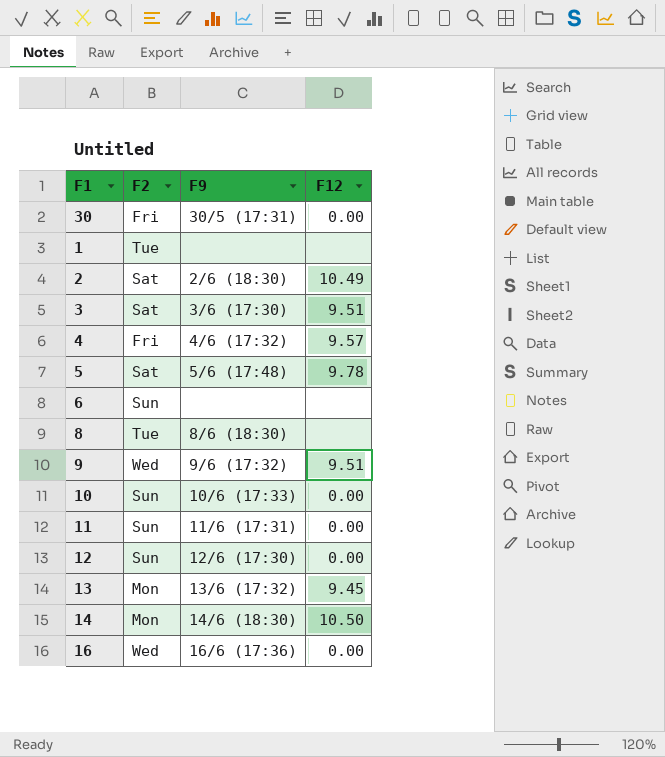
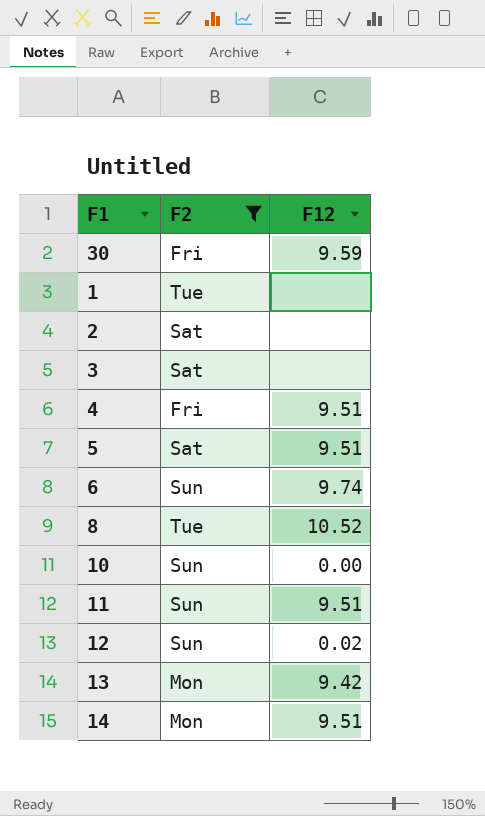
filter: none -> F2 != Wed
column F9 | position: 3 -> none
30 | F12: 0.00 -> 9.59
2 | F12: 10.49 -> none
3 | F12: 9.51 -> none
4 | F12: 9.57 -> 9.51
5 | F12: 9.78 -> 9.51
6 | F12: none -> 9.74
8 | F12: none -> 10.52
11 | F12: 0.00 -> 9.51
12 | F12: 0.00 -> 0.02
13 | F12: 9.45 -> 9.42
14 | F12: 10.50 -> 9.51

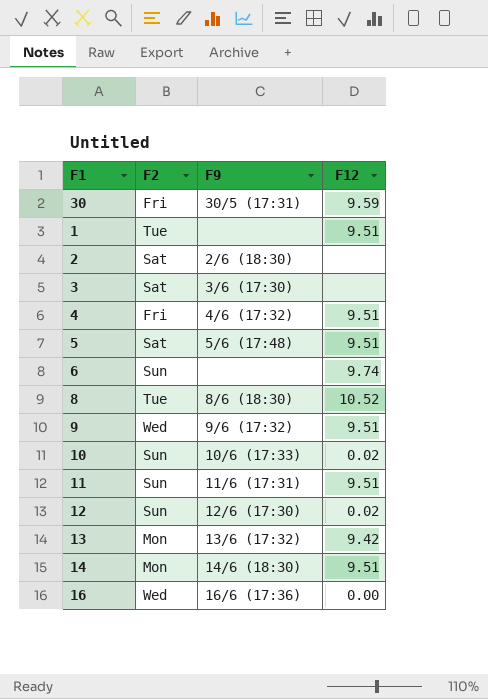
filter: F2 != Wed -> none
column F9 | position: none -> 3
1 | F12: none -> 9.51
10 | F12: 0.00 -> 0.02

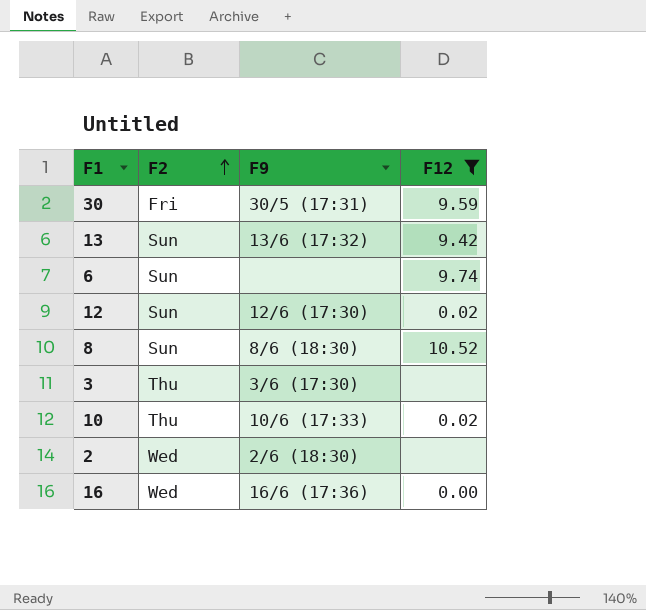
filter: none -> F12 != 9.51
row order: none -> F2 ascending
13 | F2: Mon -> Sun
8 | F2: Tue -> Sun
3 | F2: Sat -> Thu
10 | F2: Sun -> Thu
2 | F2: Sat -> Wed

